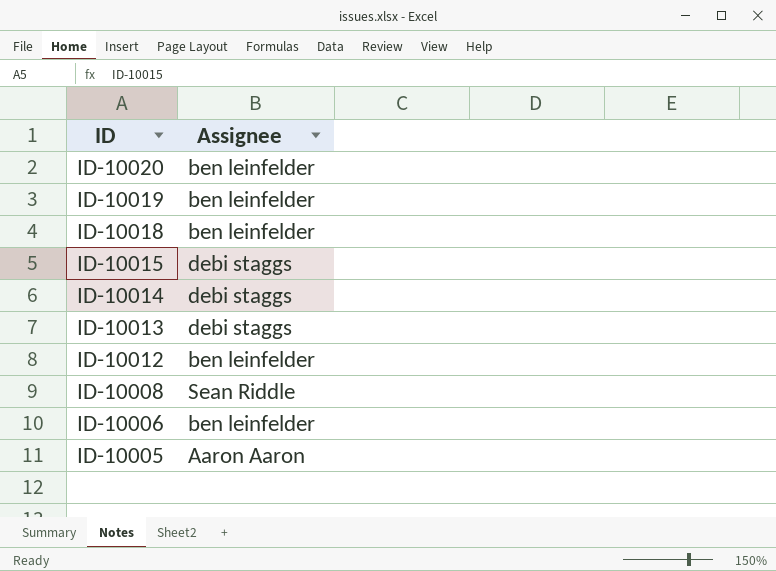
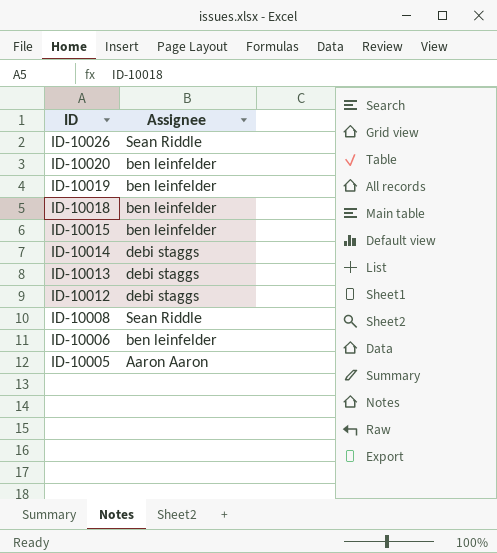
row ID-10026: none -> Sean Riddle
ID-10015 | Assignee: debi staggs -> ben leinfelder
ID-10012 | Assignee: ben leinfelder -> debi staggs

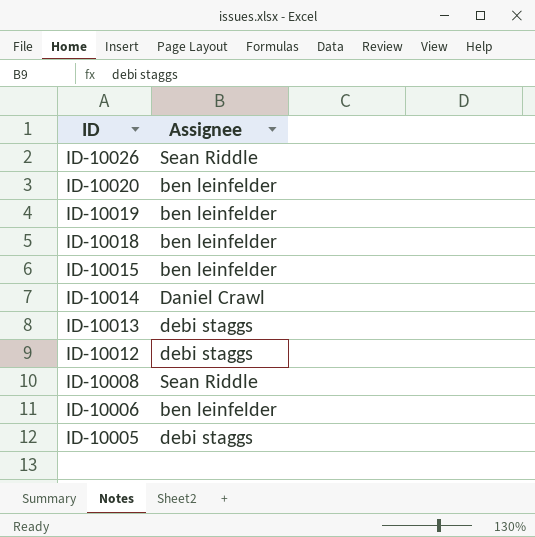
ID-10014 | Assignee: debi staggs -> Daniel Crawl
ID-10005 | Assignee: Aaron Aaron -> debi staggs

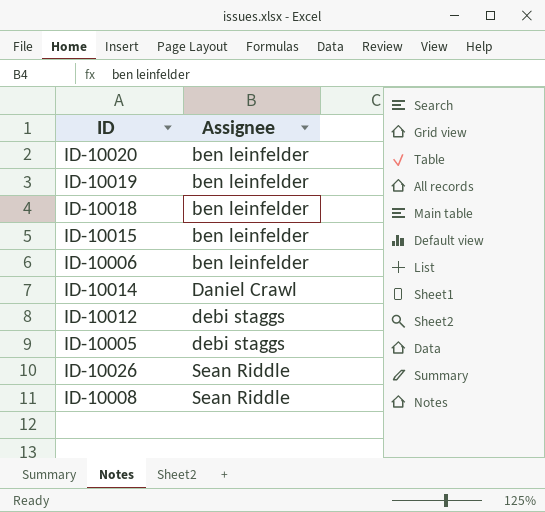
row order: ID descending -> Assignee ascending
row ID-10013: debi staggs -> none

